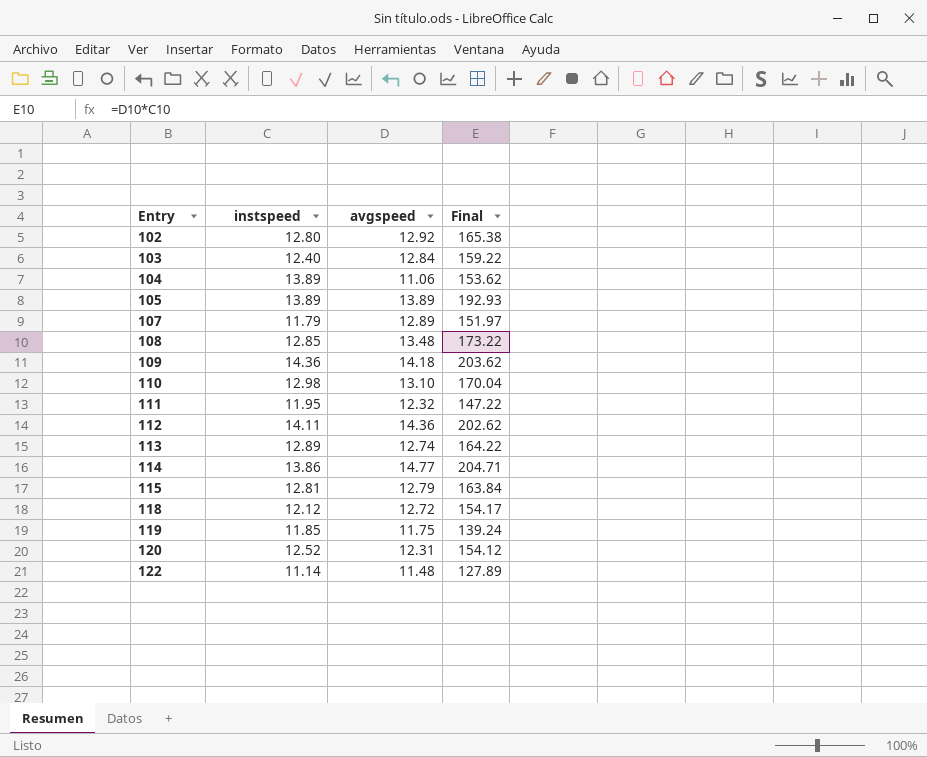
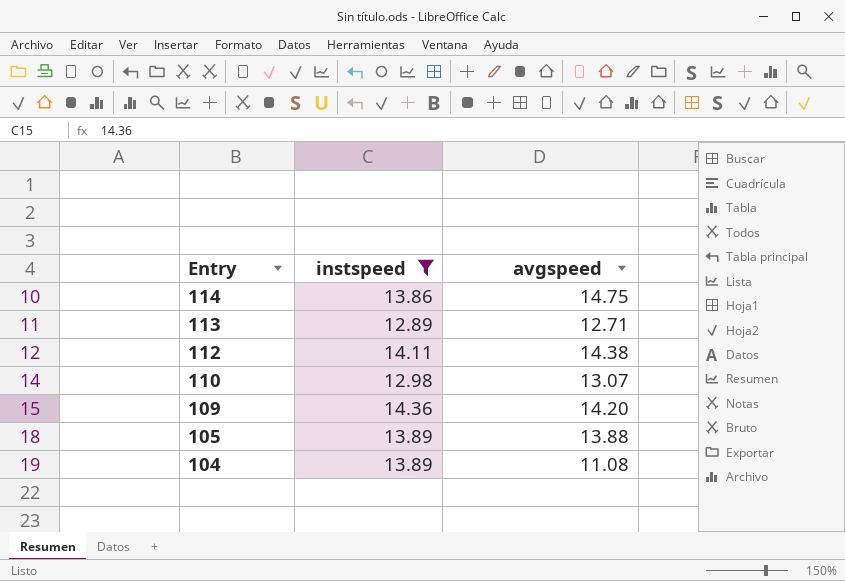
filter: none -> instspeed >= 12.89
row order: Entry ascending -> Entry descending
column Final | formula: [instspeed] * [avgspeed] -> none
114 | avgspeed: 14.77 -> 14.75
113 | avgspeed: 12.74 -> 12.71
112 | avgspeed: 14.36 -> 14.38
110 | avgspeed: 13.10 -> 13.07
109 | avgspeed: 14.18 -> 14.20
105 | avgspeed: 13.89 -> 13.88
104 | avgspeed: 11.06 -> 11.08

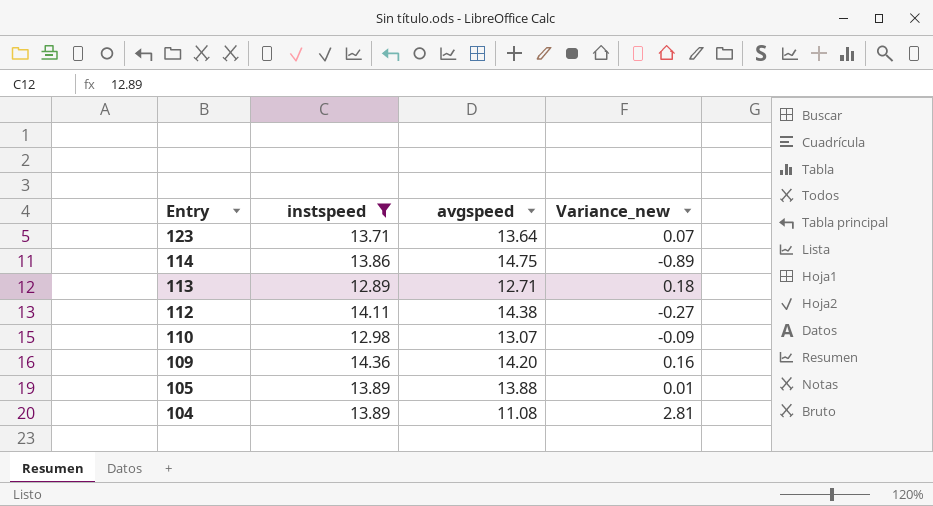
column Variance_new | formula: none -> [instspeed] - [avgspeed]
row 123: none -> 13.71 | 13.64 | 0.07

